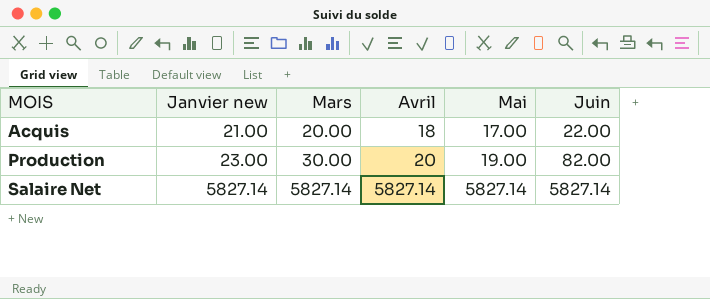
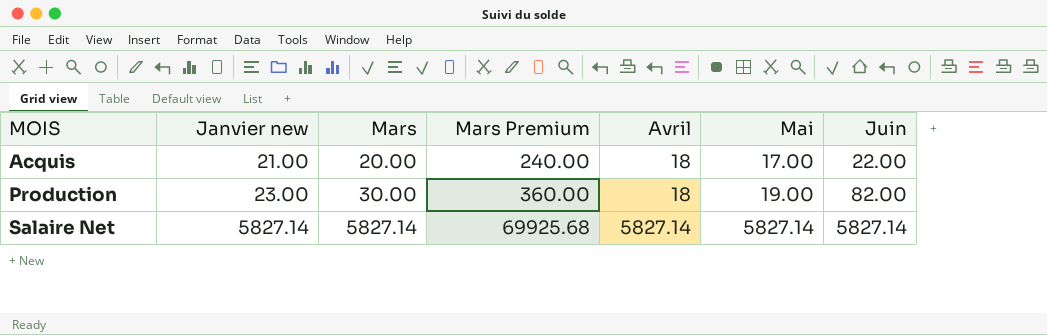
column Mars Premium | formula: none -> [Mars] * 12
Production | Avril: 20 -> 18

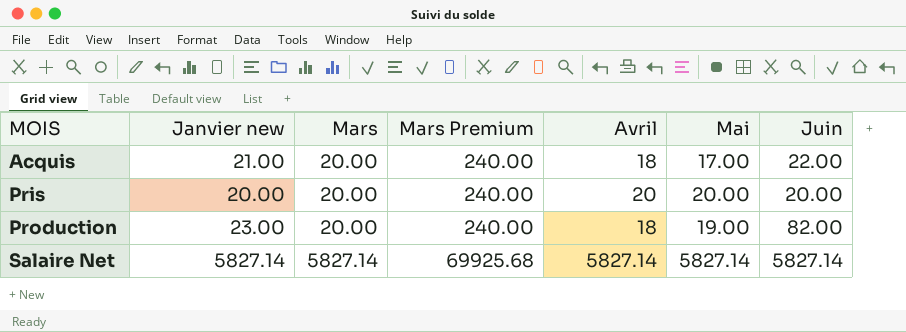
row Pris: none -> 20.00 | 20.00 | 240.00 | 20 | 20.00 | 20.00
Production | Mars: 30.00 -> 20.00
Production | Mars Premium: 360.00 -> 240.00

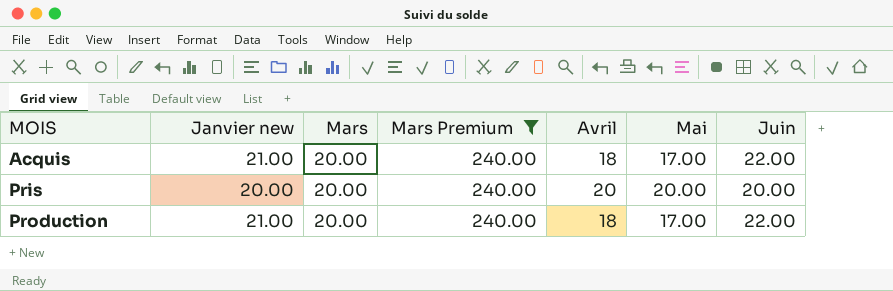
filter: none -> Mars Premium = 240.00
Production | Janvier new: 23.00 -> 21.00
Production | Mai: 19.00 -> 17.00
Production | Juin: 82.00 -> 22.00

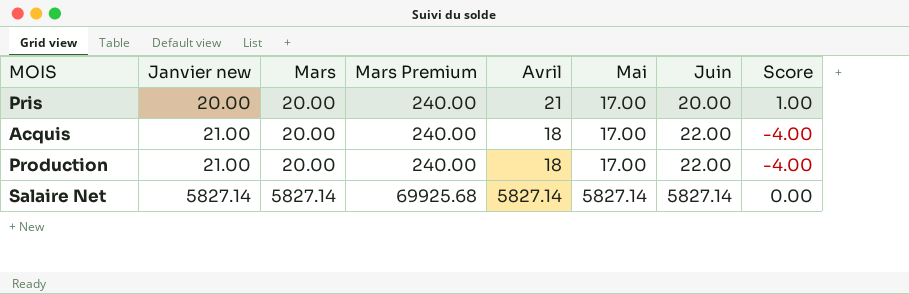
filter: Mars Premium = 240.00 -> none
row order: MOIS ascending -> Janvier new ascending
column Score | formula: none -> [Avril] - [Juin]
Pris | Avril: 20 -> 21
Pris | Mai: 20.00 -> 17.00

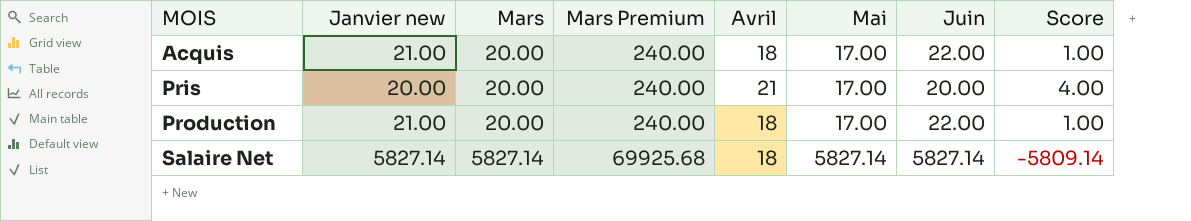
row order: Janvier new ascending -> MOIS ascending
column Score | formula: [Avril] - [Juin] -> [Avril] - [Mai]
Salaire Net | Avril: 5827.14 -> 18

